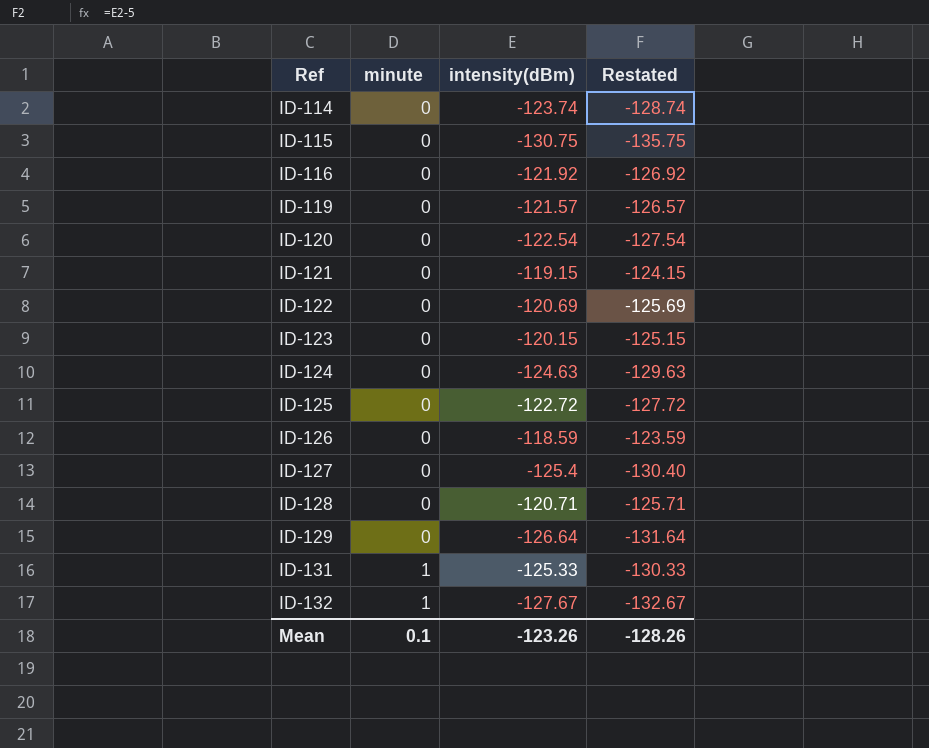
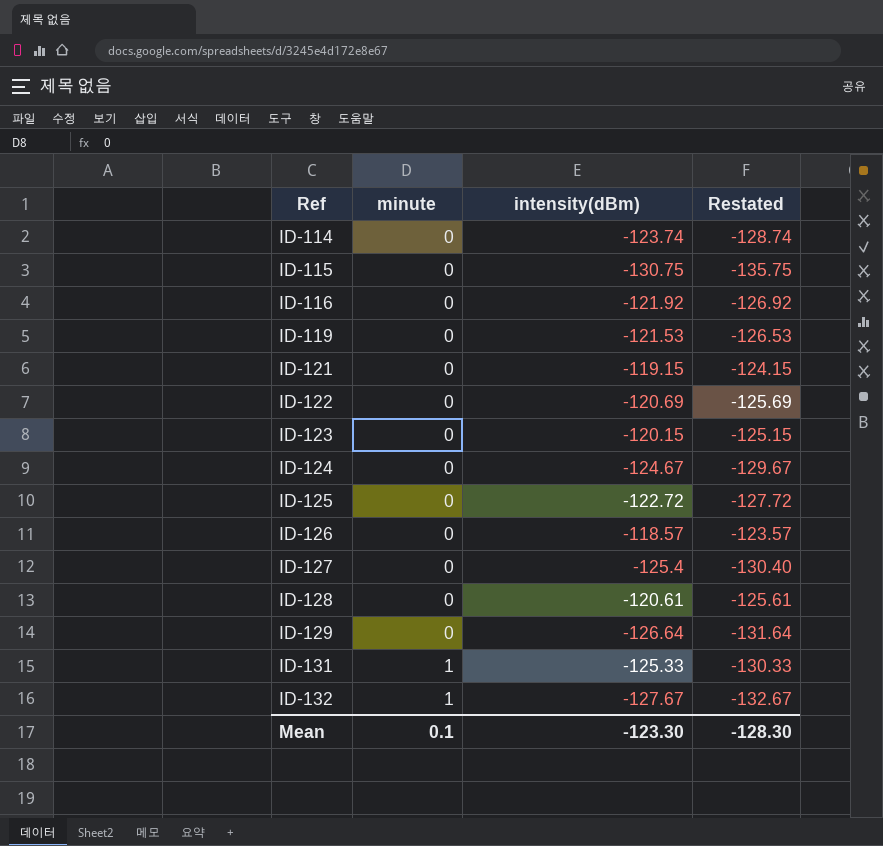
row ID-120: 0 | -122.54 | -127.54 -> none
ID-119 | intensity(dBm): -121.57 -> -121.53
ID-119 | Restated: -126.57 -> -126.53
ID-124 | intensity(dBm): -124.63 -> -124.67
ID-124 | Restated: -129.63 -> -129.67
ID-126 | intensity(dBm): -118.59 -> -118.57
ID-126 | Restated: -123.59 -> -123.57
ID-128 | intensity(dBm): -120.71 -> -120.61
ID-128 | Restated: -125.71 -> -125.61
Mean | intensity(dBm): -123.26 -> -123.30
Mean | Restated: -128.26 -> -128.30

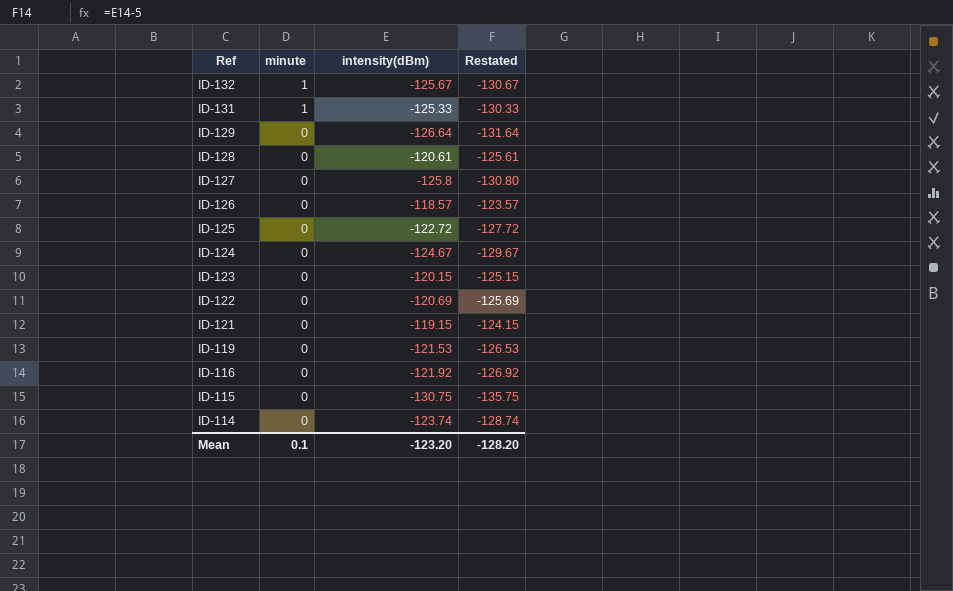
row order: Ref ascending -> Ref descending
ID-132 | intensity(dBm): -127.67 -> -125.67
ID-132 | Restated: -132.67 -> -130.67
ID-127 | intensity(dBm): -125.4 -> -125.8
ID-127 | Restated: -130.40 -> -130.80
Mean | intensity(dBm): -123.30 -> -123.20
Mean | Restated: -128.30 -> -128.20

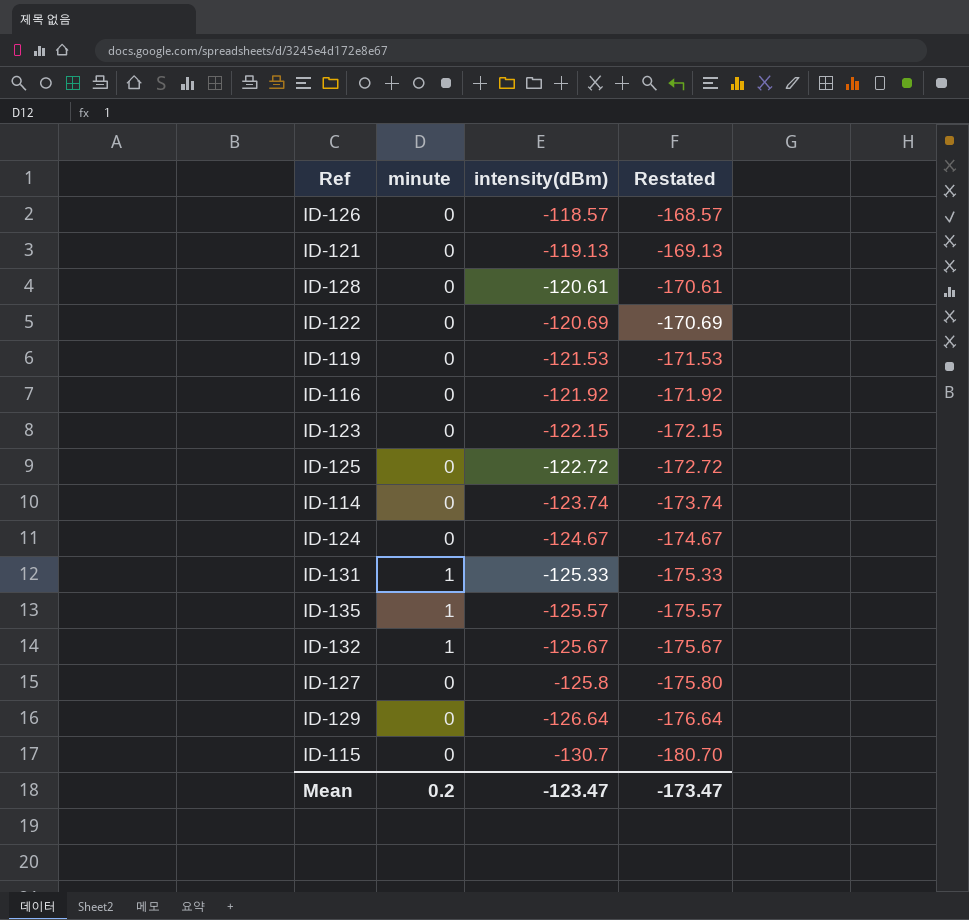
row order: Ref descending -> intensity(dBm) descending
column Restated | formula: [intensity(dBm)] - 5 -> [intensity(dBm)] - 50
ID-121 | intensity(dBm): -119.15 -> -119.13
ID-123 | intensity(dBm): -120.15 -> -122.15
row ID-135: none -> 1 | -125.57 | -175.57
ID-115 | intensity(dBm): -130.75 -> -130.7
Mean | minute: 0.1 -> 0.2
Mean | intensity(dBm): -123.20 -> -123.47
Mean | Restated: -128.20 -> -173.47

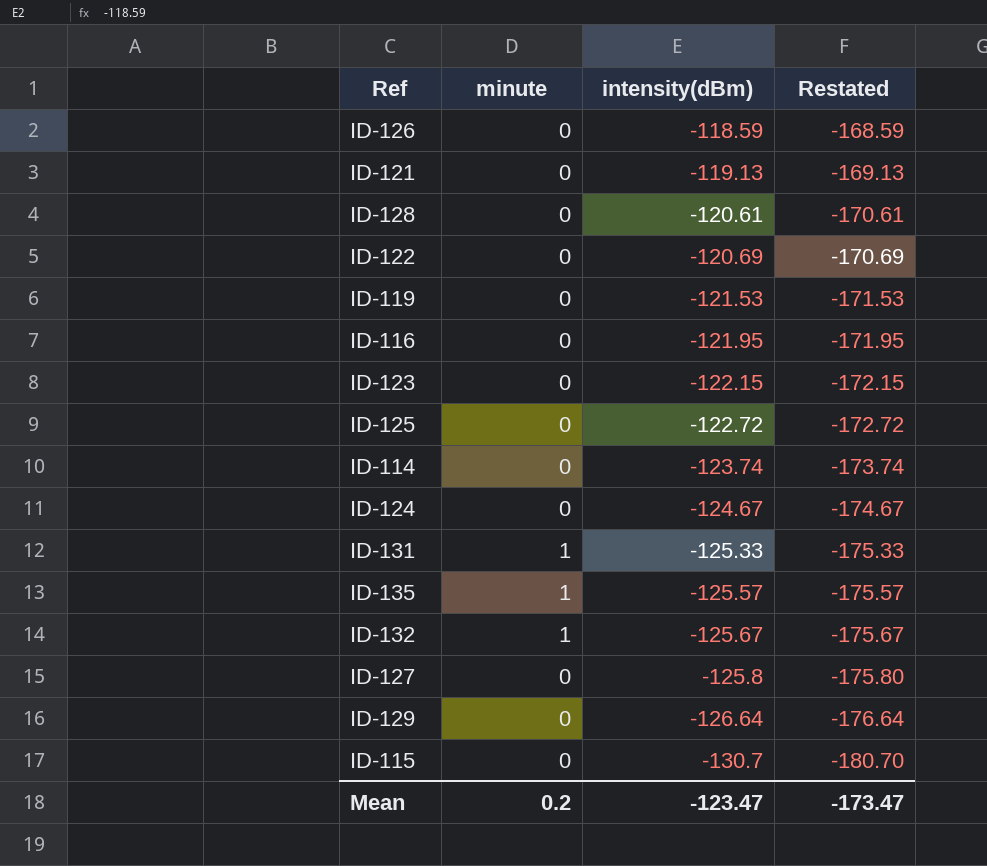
ID-126 | intensity(dBm): -118.57 -> -118.59
ID-126 | Restated: -168.57 -> -168.59
ID-116 | intensity(dBm): -121.92 -> -121.95
ID-116 | Restated: -171.92 -> -171.95

